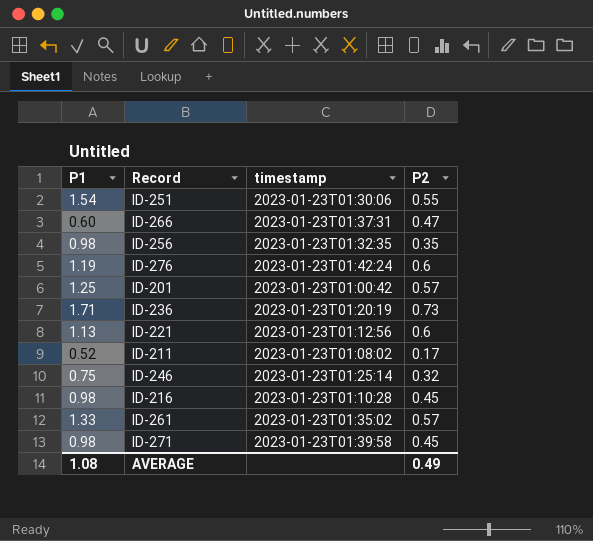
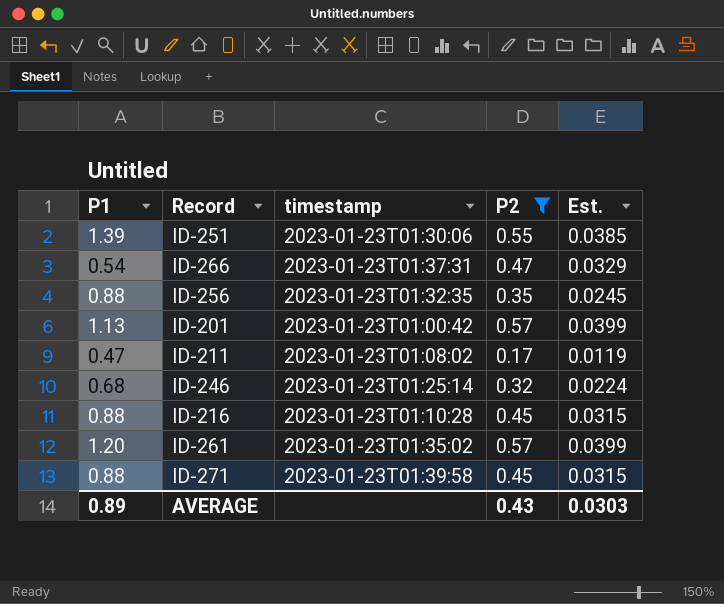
filter: none -> P2 <= 0.57
column Est. | formula: none -> [P2] * 0.07
ID-251 | P1: 1.54 -> 1.39
ID-266 | P1: 0.60 -> 0.54
ID-256 | P1: 0.98 -> 0.88
ID-201 | P1: 1.25 -> 1.13
ID-211 | P1: 0.52 -> 0.47
ID-246 | P1: 0.75 -> 0.68
ID-216 | P1: 0.98 -> 0.88
ID-261 | P1: 1.33 -> 1.20
ID-271 | P1: 0.98 -> 0.88
AVERAGE | P1: 1.08 -> 0.89
AVERAGE | P2: 0.49 -> 0.43

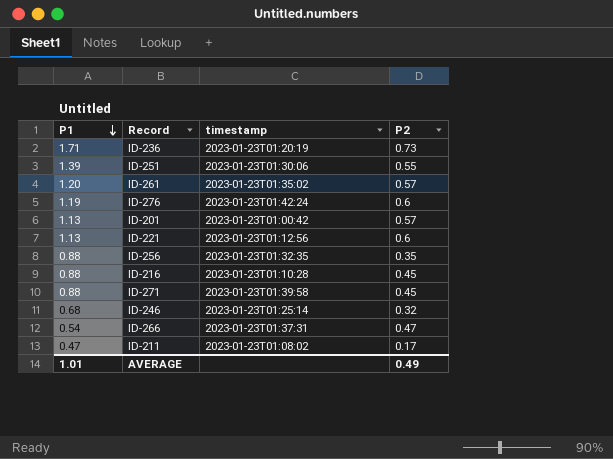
filter: P2 <= 0.57 -> none
row order: none -> P1 descending
column Est. | formula: [P2] * 0.07 -> none
AVERAGE | P1: 0.89 -> 1.01
AVERAGE | P2: 0.43 -> 0.49

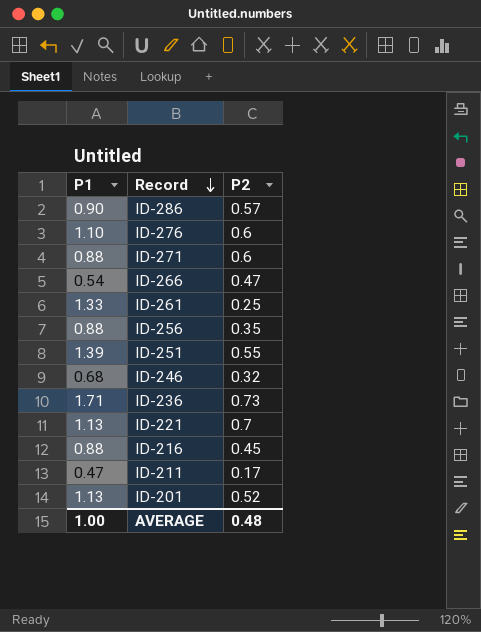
row order: P1 descending -> Record descending
column timestamp | position: 3 -> none
row ID-286: none -> 0.90 | 0.57
ID-276 | P1: 1.19 -> 1.10
ID-271 | P2: 0.45 -> 0.6
ID-261 | P1: 1.20 -> 1.33
ID-261 | P2: 0.57 -> 0.25
ID-221 | P2: 0.6 -> 0.7
ID-201 | P2: 0.57 -> 0.52
AVERAGE | P1: 1.01 -> 1.00
AVERAGE | P2: 0.49 -> 0.48

